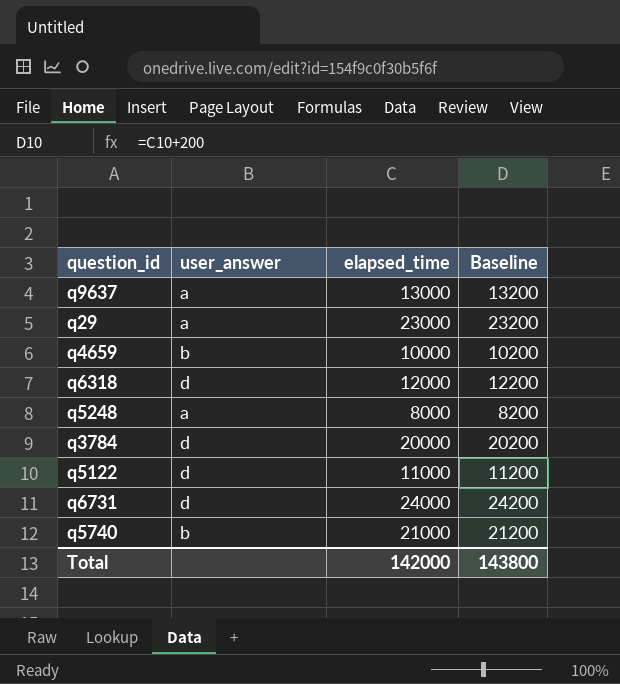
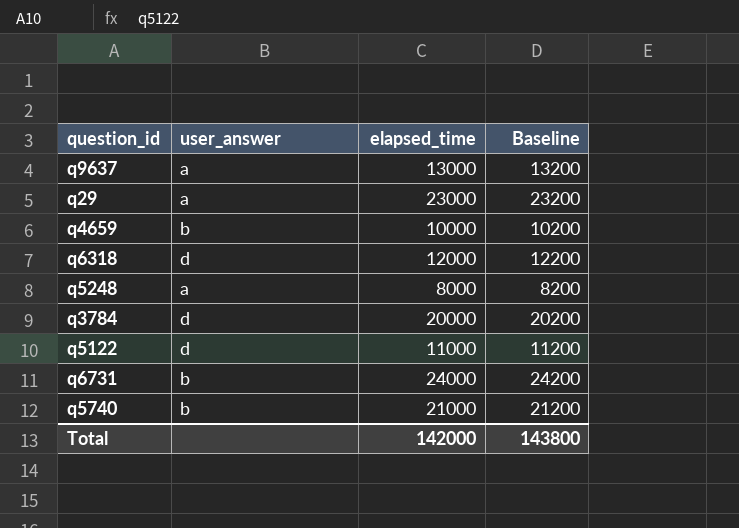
q6731 | user_answer: d -> b

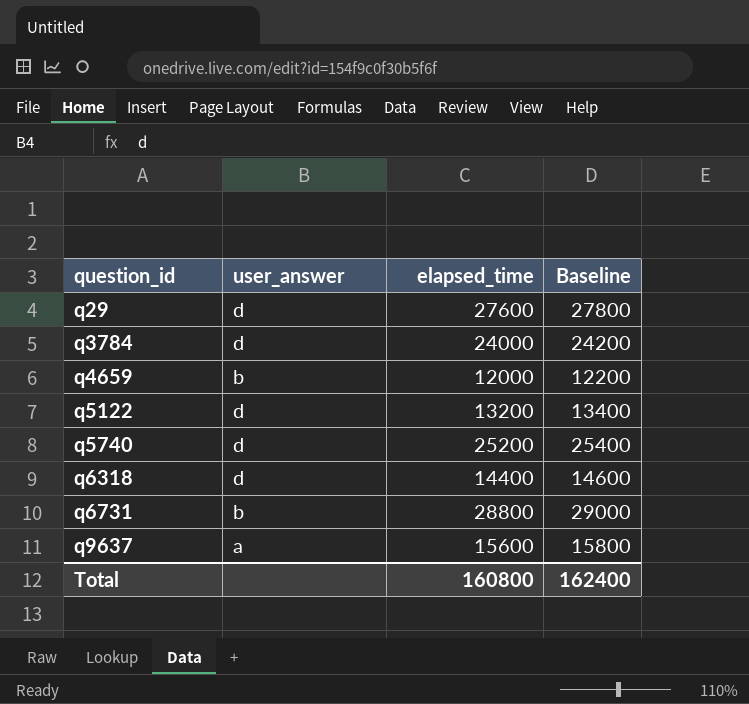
row order: none -> question_id ascending
row q5248: a | 8000 | 8200 -> none
q29 | user_answer: a -> d
q29 | elapsed_time: 23000 -> 27600
q29 | Baseline: 23200 -> 27800
q3784 | elapsed_time: 20000 -> 24000
q3784 | Baseline: 20200 -> 24200
q4659 | elapsed_time: 10000 -> 12000
q4659 | Baseline: 10200 -> 12200
q5122 | elapsed_time: 11000 -> 13200
q5122 | Baseline: 11200 -> 13400
q5740 | user_answer: b -> d
q5740 | elapsed_time: 21000 -> 25200
q5740 | Baseline: 21200 -> 25400
q6318 | elapsed_time: 12000 -> 14400
q6318 | Baseline: 12200 -> 14600
q6731 | elapsed_time: 24000 -> 28800
q6731 | Baseline: 24200 -> 29000
q9637 | elapsed_time: 13000 -> 15600
q9637 | Baseline: 13200 -> 15800
Total | elapsed_time: 142000 -> 160800
Total | Baseline: 143800 -> 162400

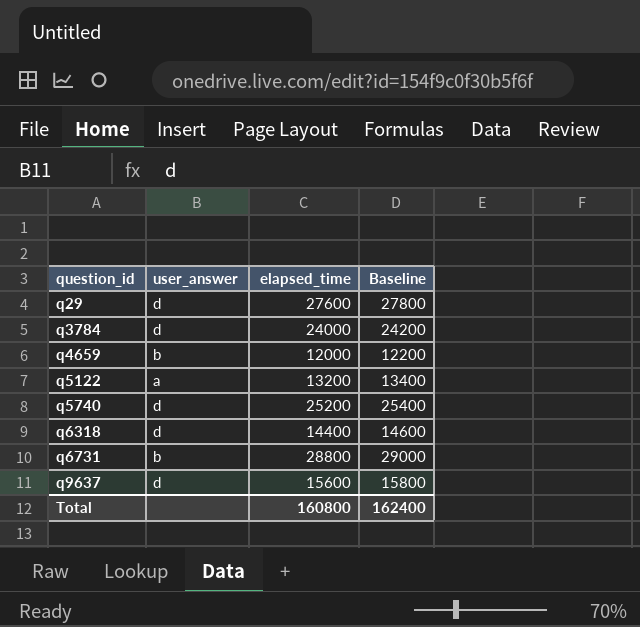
q5122 | user_answer: d -> a
q9637 | user_answer: a -> d

